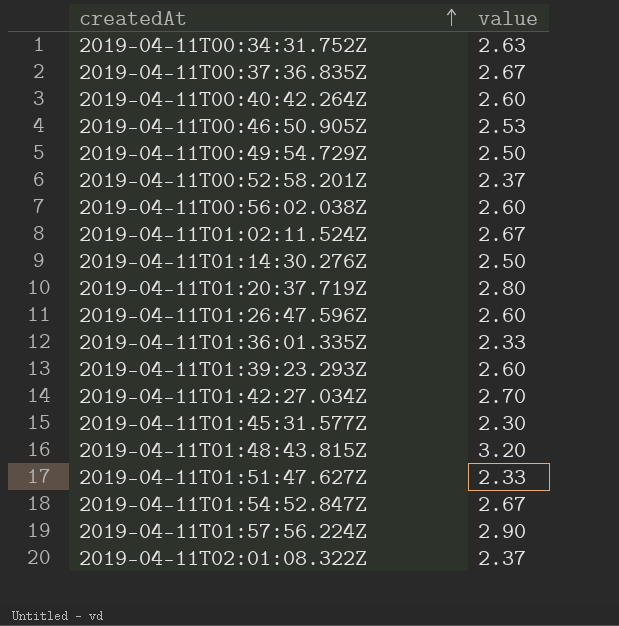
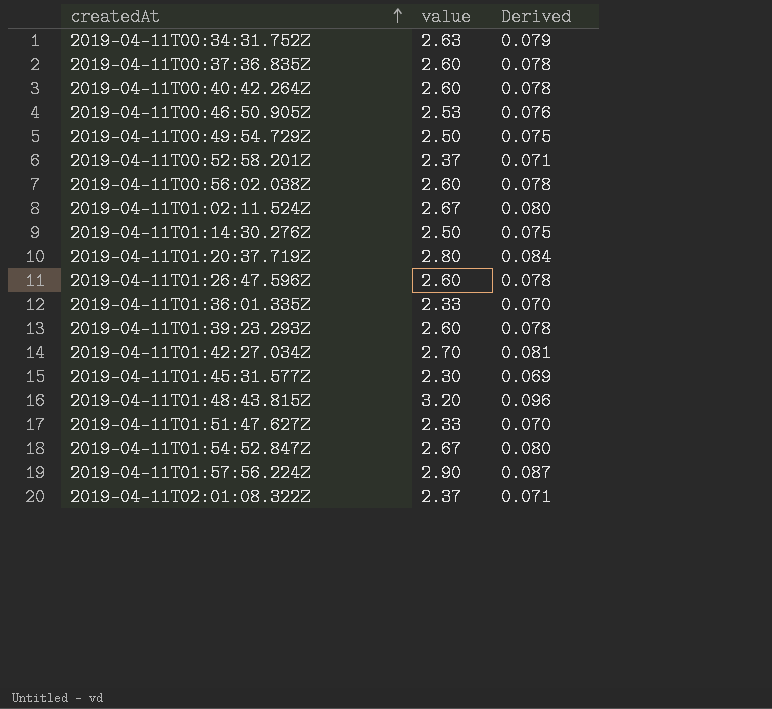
column Derived | formula: none -> [value] * 0.03
2019-04-11T00:37:36.835Z | value: 2.67 -> 2.60

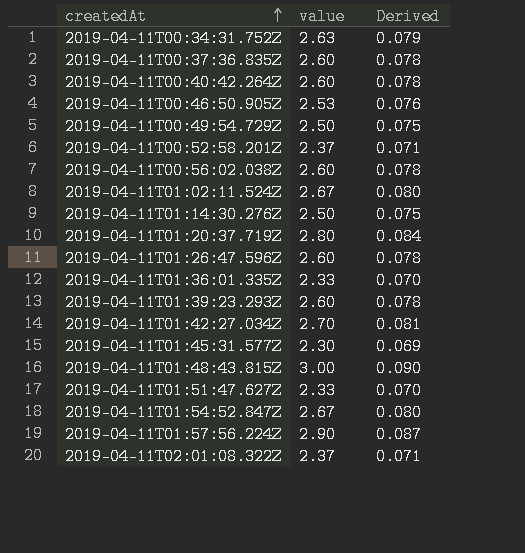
2019-04-11T01:48:43.815Z | value: 3.20 -> 3.00
2019-04-11T01:48:43.815Z | Derived: 0.096 -> 0.090

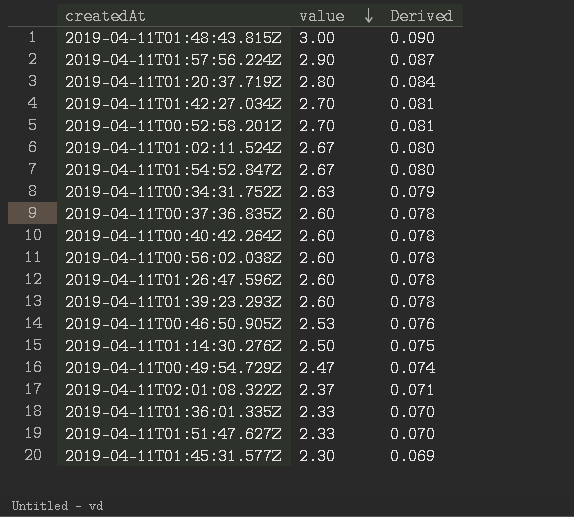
row order: createdAt ascending -> value descending
2019-04-11T00:52:58.201Z | value: 2.37 -> 2.70
2019-04-11T00:52:58.201Z | Derived: 0.071 -> 0.081
2019-04-11T00:49:54.729Z | value: 2.50 -> 2.47
2019-04-11T00:49:54.729Z | Derived: 0.075 -> 0.074

